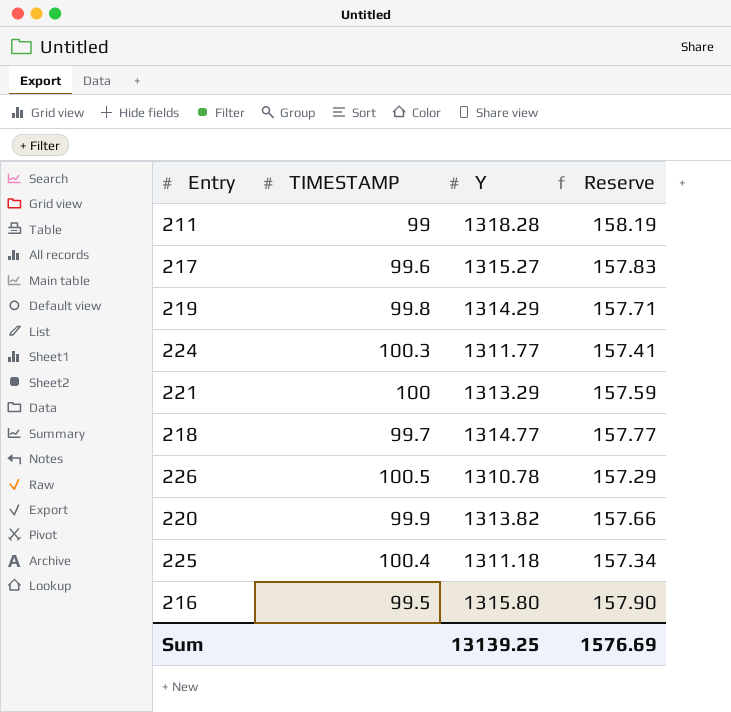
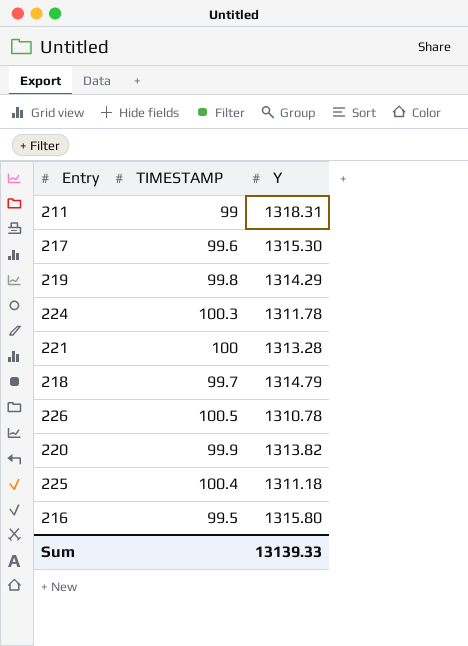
column Reserve | formula: [Y] * 0.12 -> none
211 | Y: 1318.28 -> 1318.31
217 | Y: 1315.27 -> 1315.30
224 | Y: 1311.77 -> 1311.78
221 | Y: 1313.29 -> 1313.28
218 | Y: 1314.77 -> 1314.79
Sum | Y: 13139.25 -> 13139.33

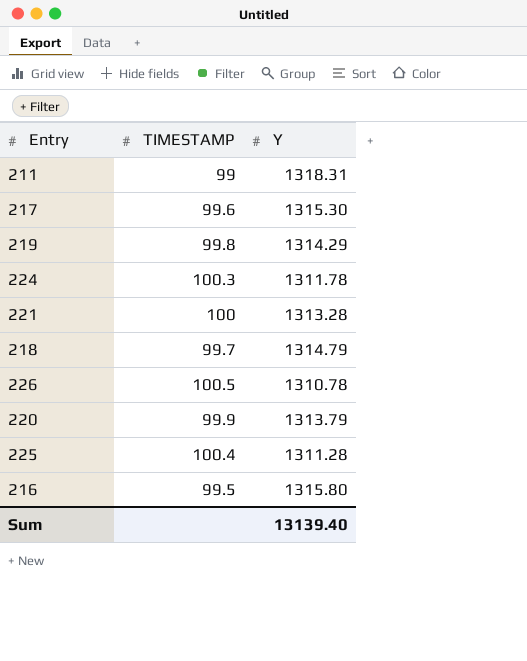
220 | Y: 1313.82 -> 1313.79
225 | Y: 1311.18 -> 1311.28
Sum | Y: 13139.33 -> 13139.40

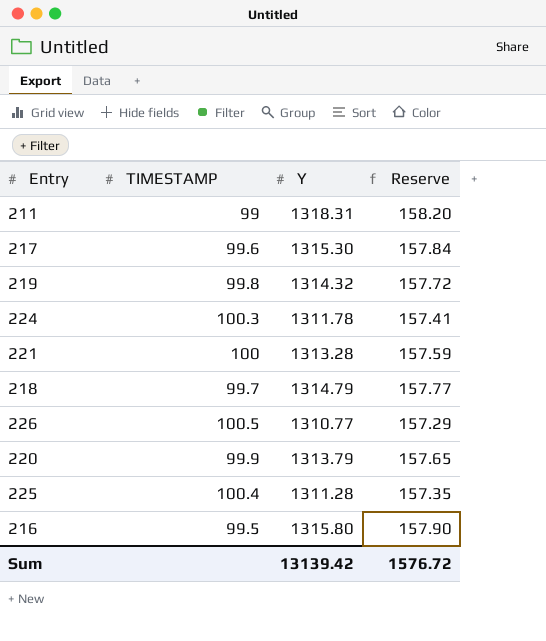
column Reserve | formula: none -> [Y] * 0.12
219 | Y: 1314.29 -> 1314.32
226 | Y: 1310.78 -> 1310.77
Sum | Y: 13139.40 -> 13139.42

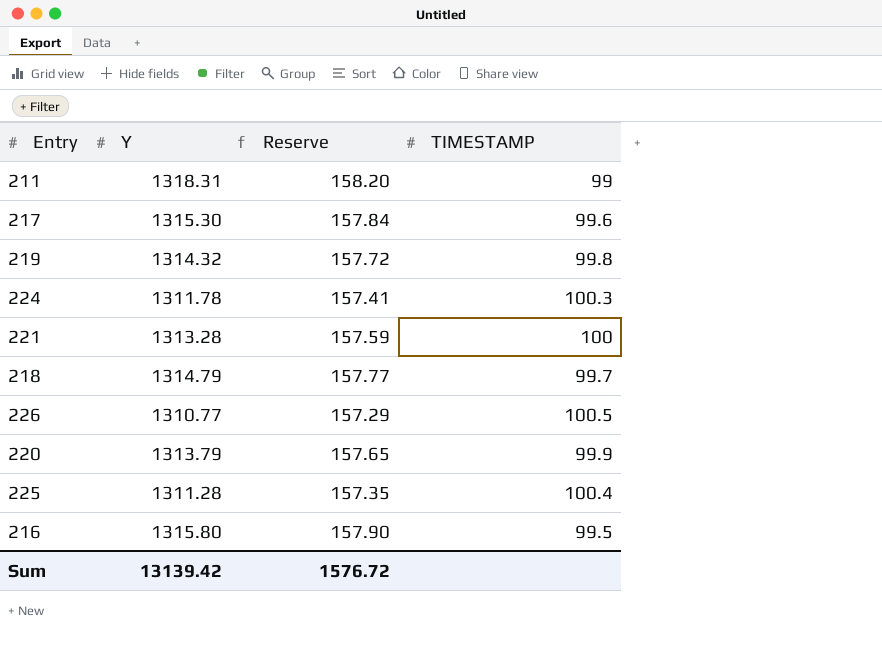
column TIMESTAMP | position: 2 -> 4

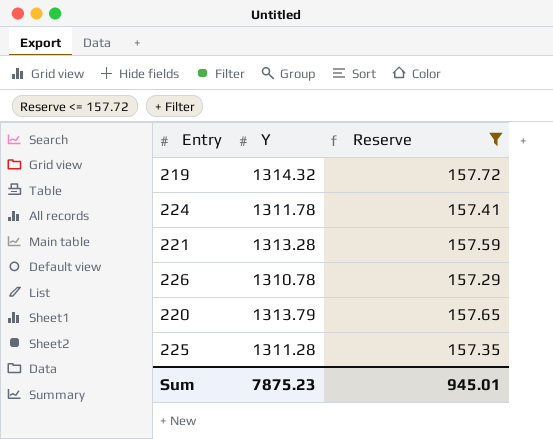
filter: none -> Reserve <= 157.72
column TIMESTAMP | position: 4 -> none
226 | Y: 1310.77 -> 1310.78
Sum | Y: 13139.42 -> 7875.23
Sum | Reserve: 1576.72 -> 945.01

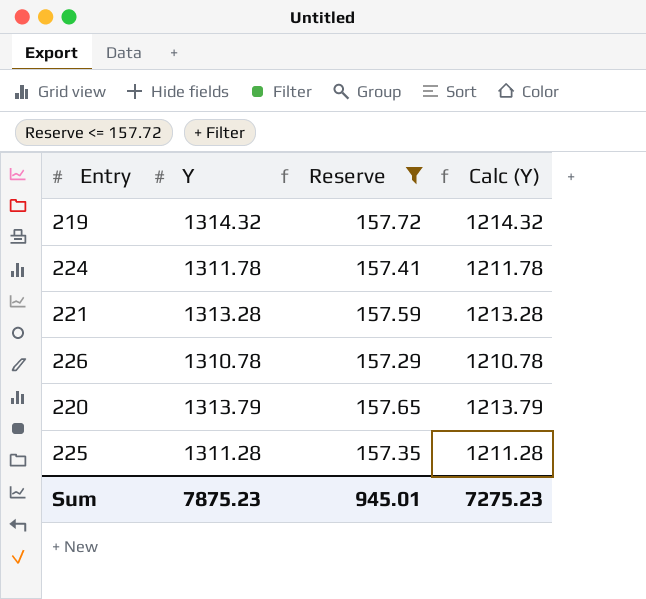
column Calc (Y) | formula: none -> [Y] - 100

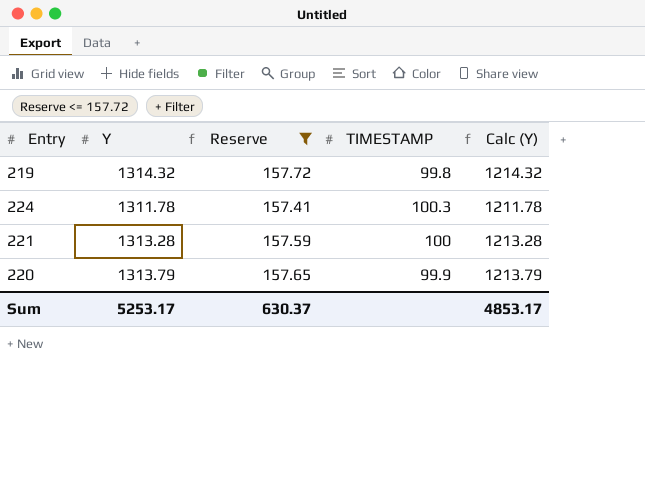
column TIMESTAMP | position: none -> 4
row 226: 1310.78 | 157.29 | 1210.78 -> none
row 225: 1311.28 | 157.35 | 1211.28 -> none
Sum | Y: 7875.23 -> 5253.17
Sum | Reserve: 945.01 -> 630.37
Sum | Calc (Y): 7275.23 -> 4853.17

